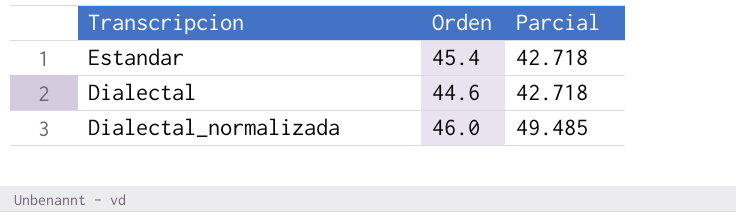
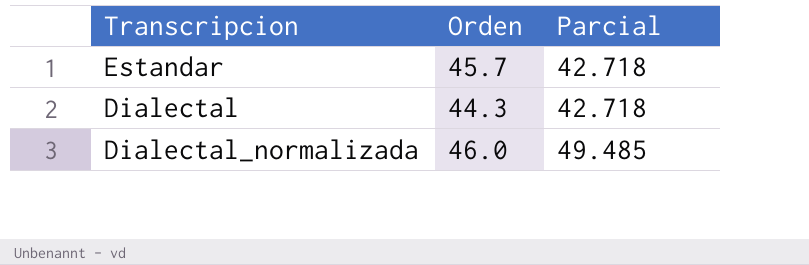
Estandar | Orden: 45.4 -> 45.7
Dialectal | Orden: 44.6 -> 44.3

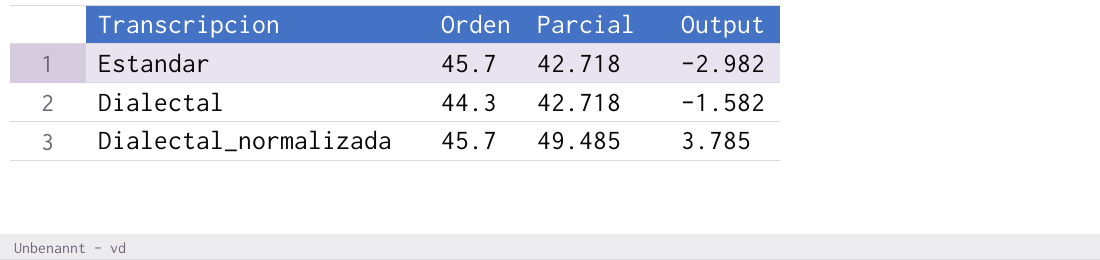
column Output | formula: none -> [Parcial] - [Orden]
Dialectal_normalizada | Orden: 46.0 -> 45.7

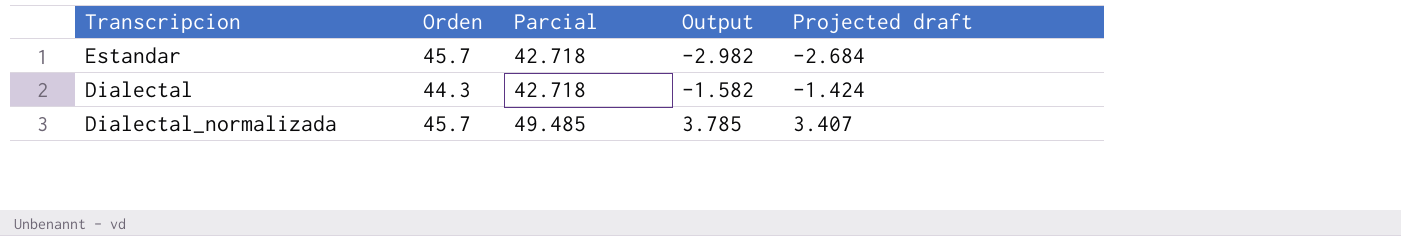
column Projected draft | formula: none -> [Output] * 0.9

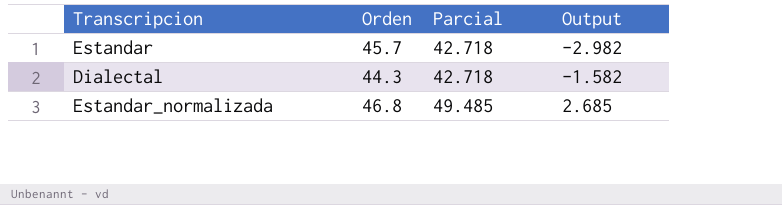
column Projected draft | formula: [Output] * 0.9 -> none
row Dialectal_normalizada: 45.7 | 49.485 | 3.785 | 3.407 -> none
row Estandar_normalizada: none -> 46.8 | 49.485 | 2.685

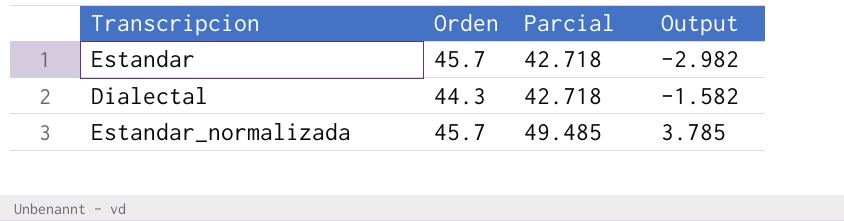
Estandar_normalizada | Orden: 46.8 -> 45.7
Estandar_normalizada | Output: 2.685 -> 3.785

